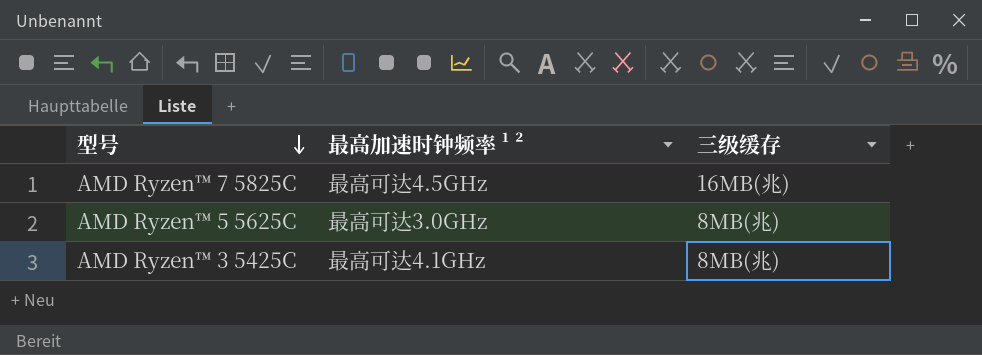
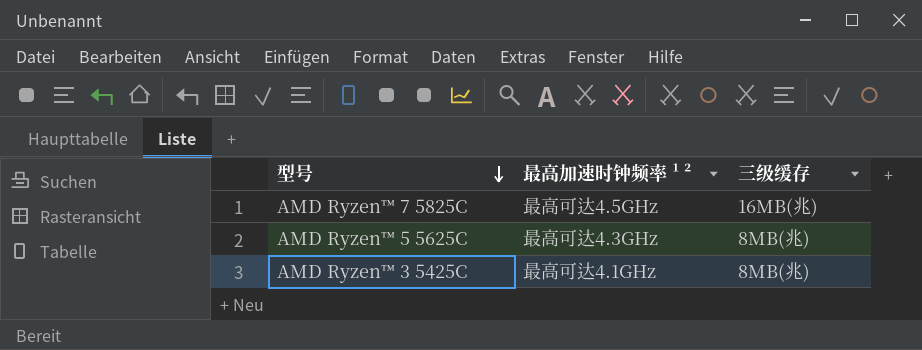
AMD Ryzen™ 5 5625C | 最高加速时钟频率 ¹ ²: 最高可达3.0GHz -> 最高可达4.3GHz

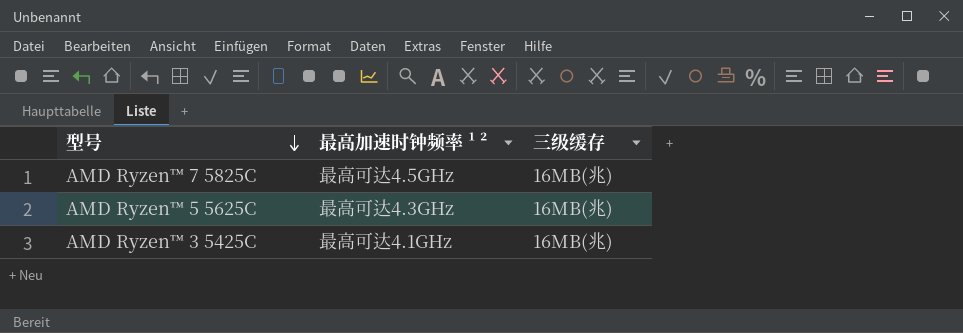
AMD Ryzen™ 5 5625C | 三级缓存: 8MB(兆) -> 16MB(兆)
AMD Ryzen™ 3 5425C | 三级缓存: 8MB(兆) -> 16MB(兆)

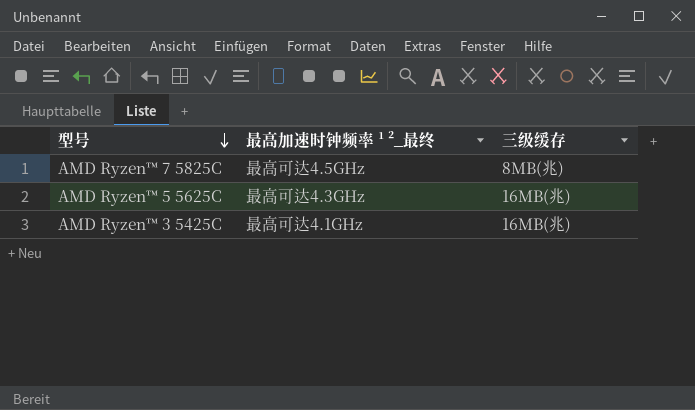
column name: 最高加速时钟频率 ¹ ² -> 最高加速时钟频率 ¹ ²_最终
AMD Ryzen™ 7 5825C | 三级缓存: 16MB(兆) -> 8MB(兆)

